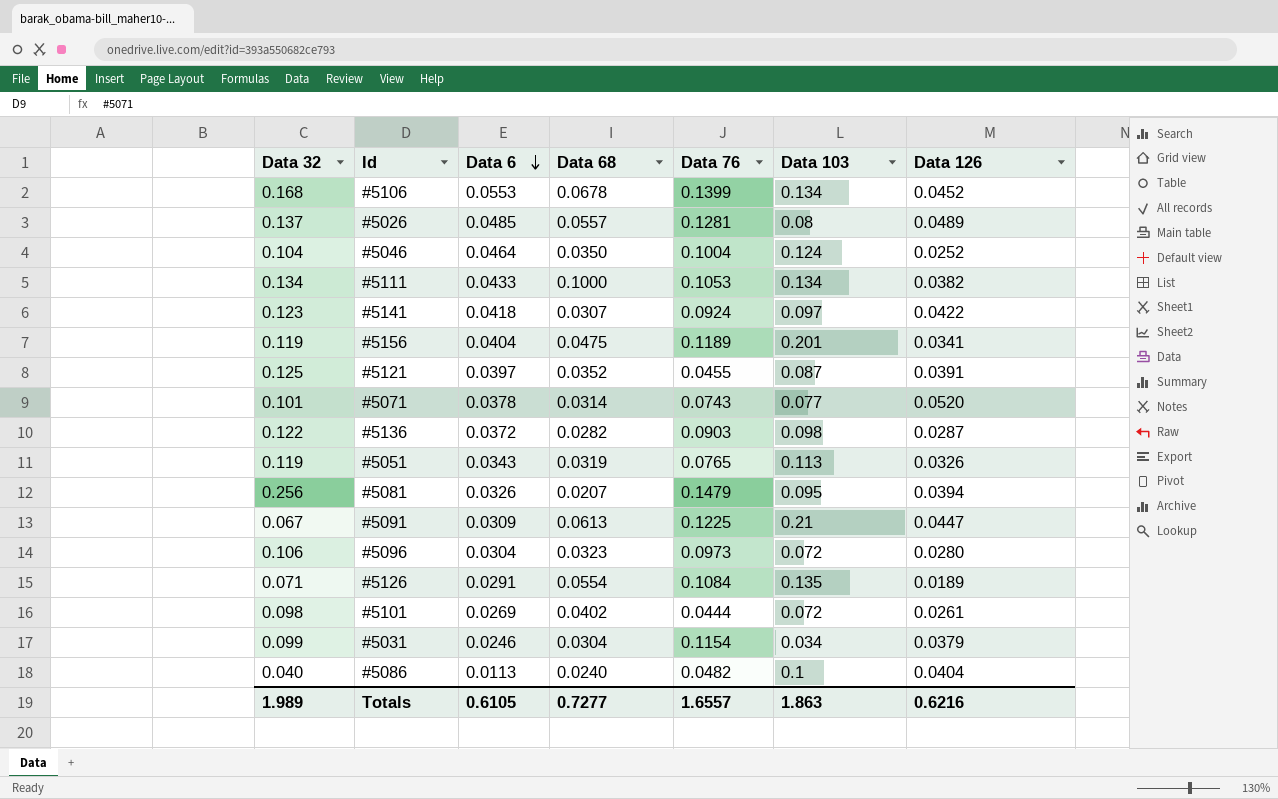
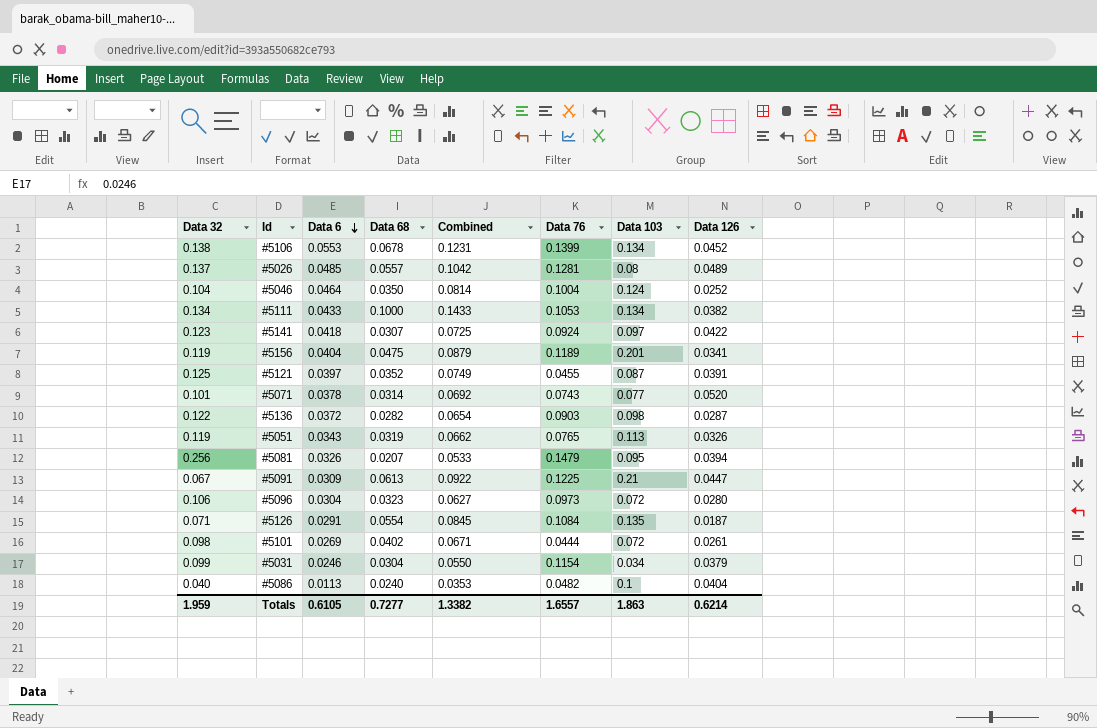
column Combined | formula: none -> [Data 6] + [Data 68]
#5106 | Data 32: 0.168 -> 0.138
#5126 | Data 126: 0.0189 -> 0.0187
Totals | Data 32: 1.989 -> 1.959
Totals | Data 126: 0.6216 -> 0.6214

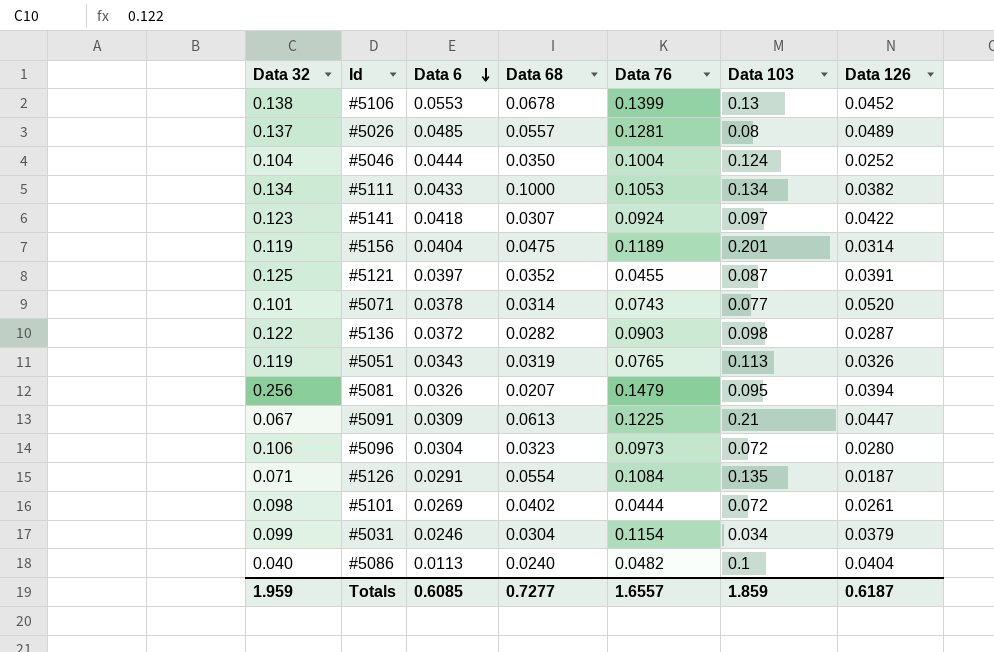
column Combined | formula: [Data 6] + [Data 68] -> none
#5106 | Data 103: 0.134 -> 0.13
#5046 | Data 6: 0.0464 -> 0.0444
#5156 | Data 126: 0.0341 -> 0.0314
Totals | Data 6: 0.6105 -> 0.6085
Totals | Data 103: 1.863 -> 1.859
Totals | Data 126: 0.6214 -> 0.6187

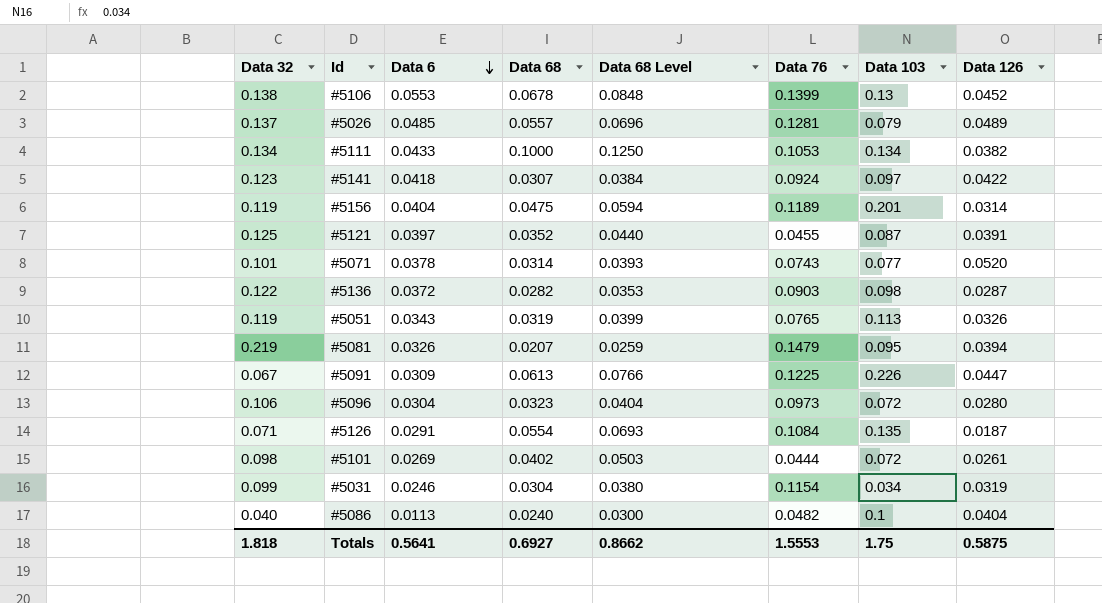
column Data 68 Level | formula: none -> [Data 68] * 1.25
row #5046: 0.104 | 0.0444 | 0.0350 | 0.1004 | 0.124 | 0.0252 -> none
#5026 | Data 103: 0.08 -> 0.079
#5081 | Data 32: 0.256 -> 0.219
#5091 | Data 103: 0.21 -> 0.226
#5031 | Data 126: 0.0379 -> 0.0319
Totals | Data 32: 1.959 -> 1.818
Totals | Data 6: 0.6085 -> 0.5641
Totals | Data 68: 0.7277 -> 0.6927
Totals | Data 76: 1.6557 -> 1.5553
Totals | Data 103: 1.859 -> 1.75
Totals | Data 126: 0.6187 -> 0.5875

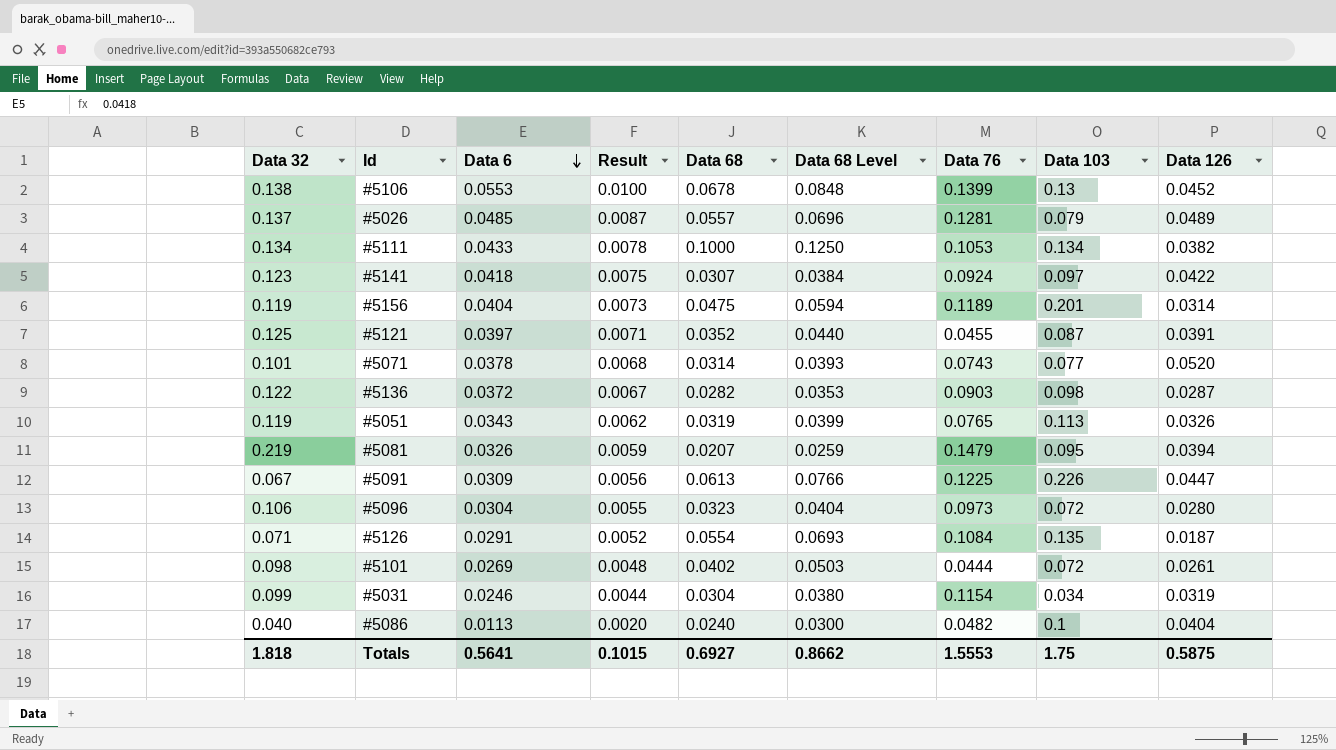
column Result | formula: none -> [Data 6] * 0.18

